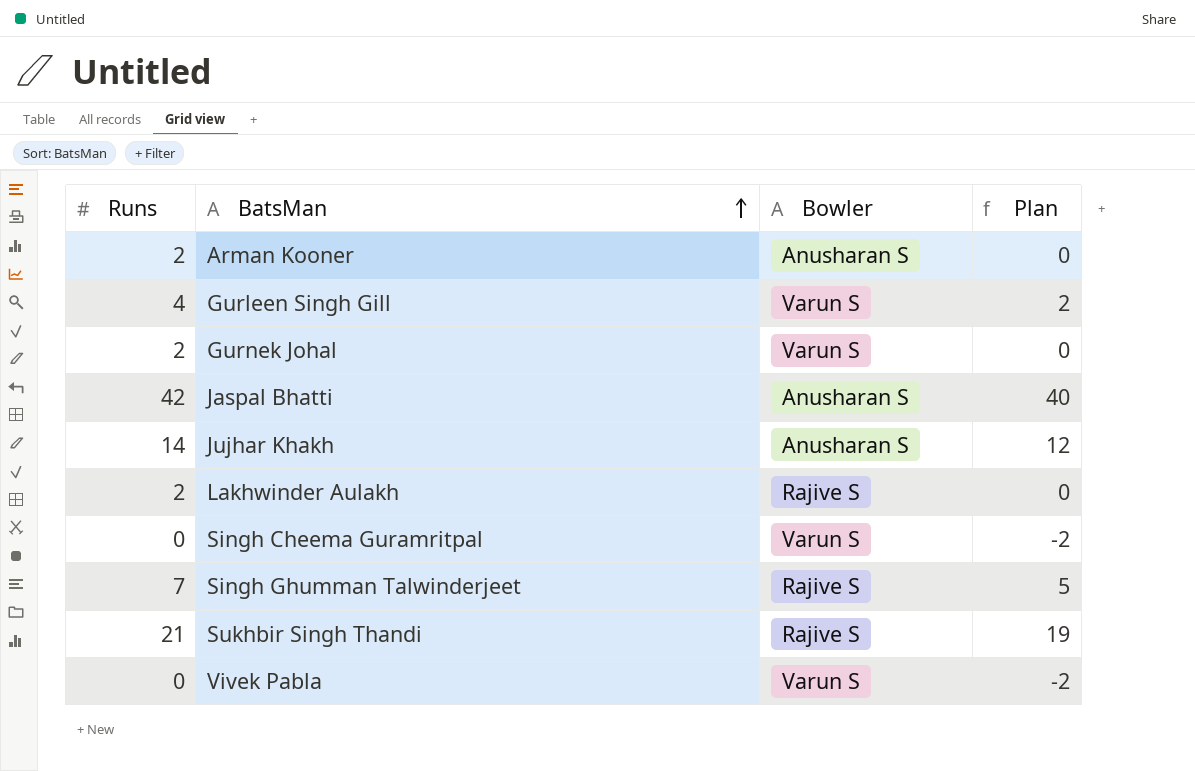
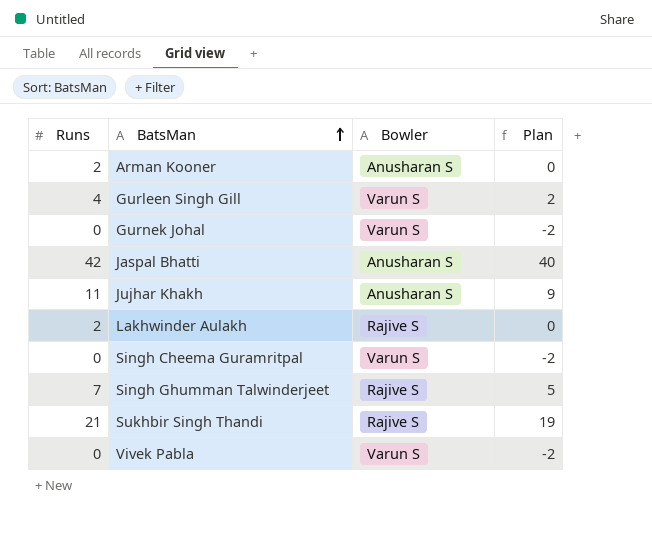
Gurnek Johal | Runs: 2 -> 0
Gurnek Johal | Plan: 0 -> -2
Jujhar Khakh | Runs: 14 -> 11
Jujhar Khakh | Plan: 12 -> 9

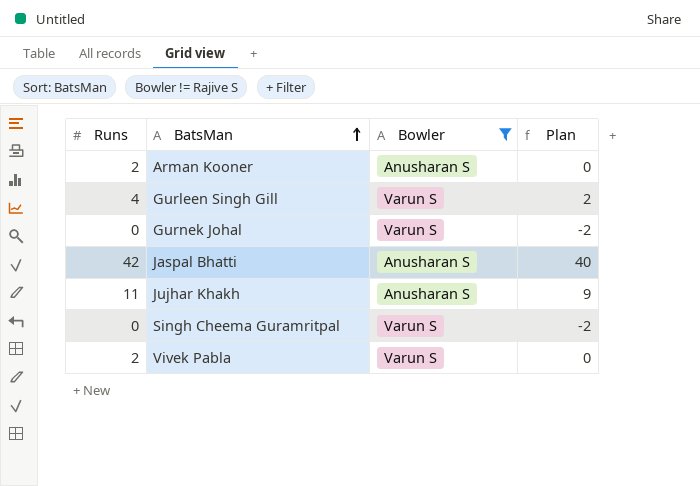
filter: none -> Bowler != Rajive S
Vivek Pabla | Runs: 0 -> 2
Vivek Pabla | Plan: -2 -> 0

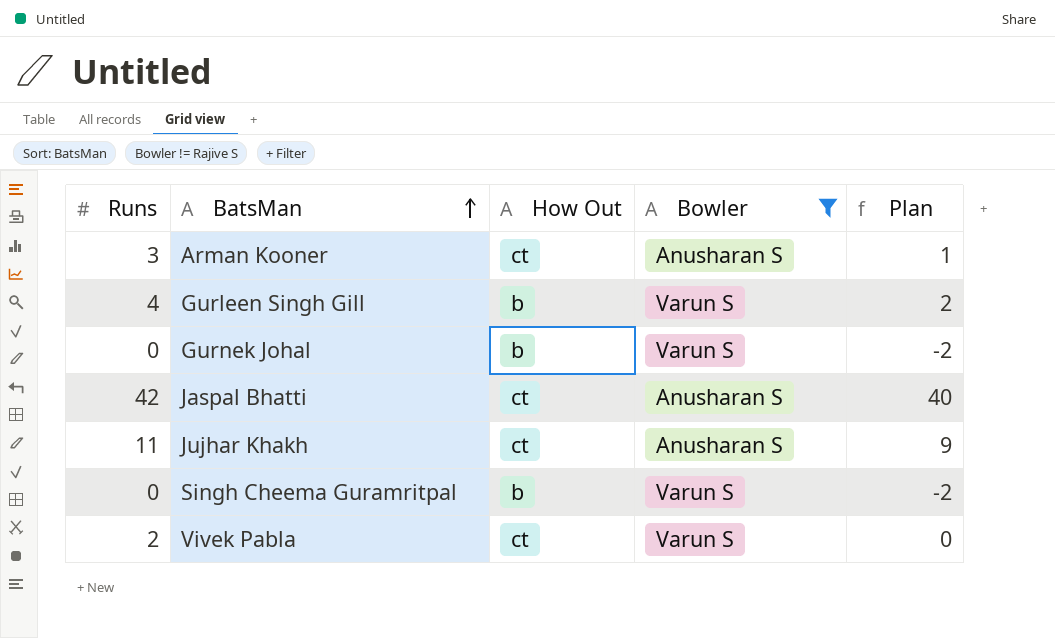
column How Out | position: none -> 3
Arman Kooner | Runs: 2 -> 3
Arman Kooner | Plan: 0 -> 1

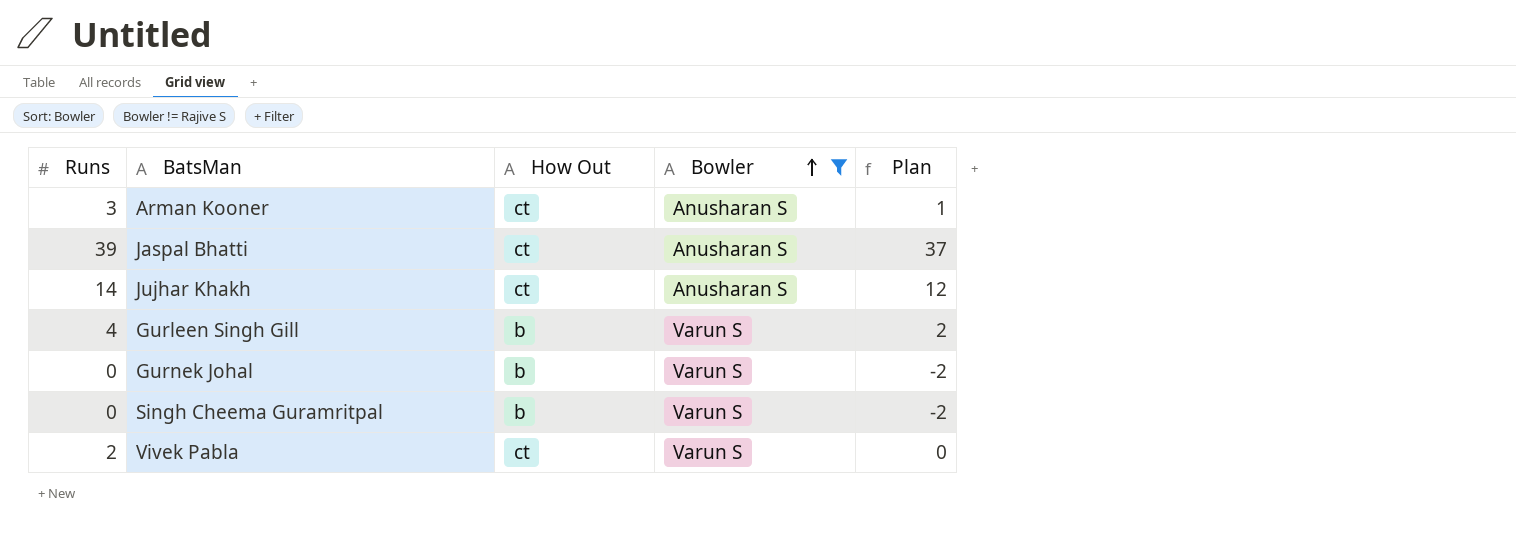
row order: BatsMan ascending -> Bowler ascending
Jaspal Bhatti | Runs: 42 -> 39
Jaspal Bhatti | Plan: 40 -> 37
Jujhar Khakh | Runs: 11 -> 14
Jujhar Khakh | Plan: 9 -> 12

